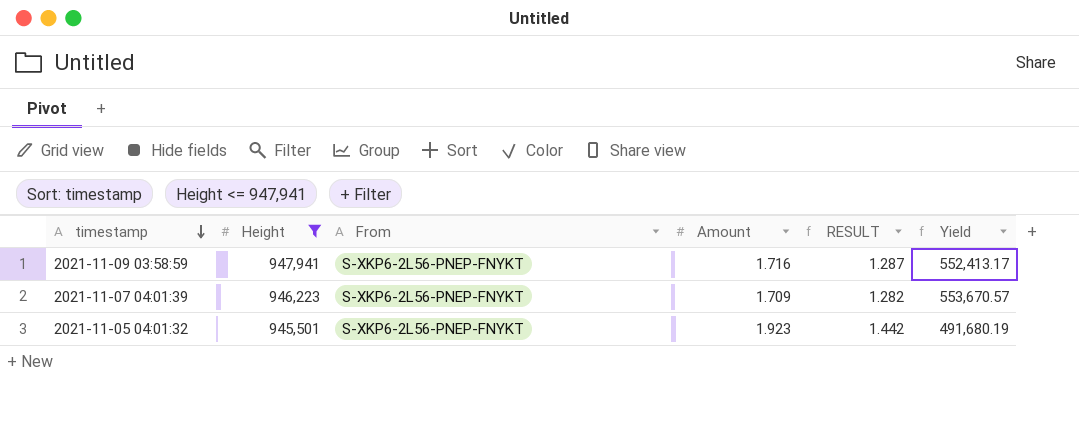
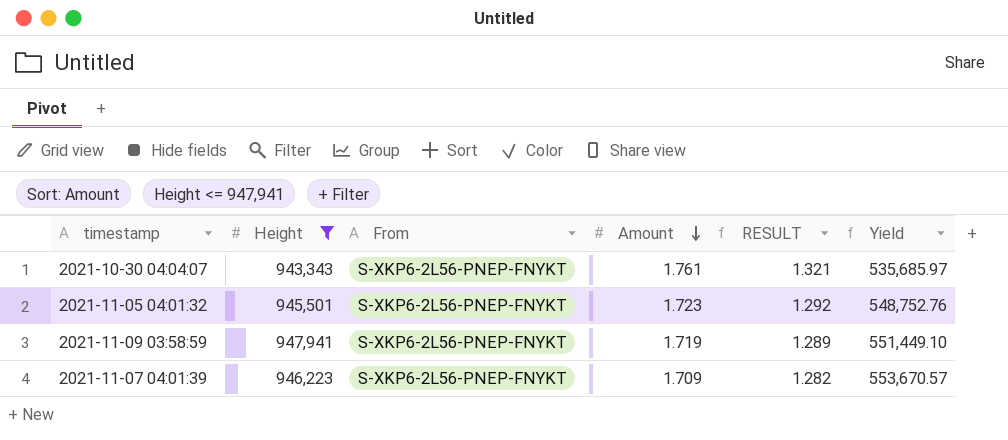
row order: timestamp descending -> Amount descending
row 2021-10-30 04:04:07: none -> 943,343 | S-XKP6-2L56-PNEP-FNYKT | 1.761 | 1.321 | 535,685.97
2021-11-05 04:01:32 | Amount: 1.923 -> 1.723
2021-11-05 04:01:32 | RESULT: 1.442 -> 1.292
2021-11-05 04:01:32 | Yield: 491,680.19 -> 548,752.76
2021-11-09 03:58:59 | Amount: 1.716 -> 1.719
2021-11-09 03:58:59 | RESULT: 1.287 -> 1.289
2021-11-09 03:58:59 | Yield: 552,413.17 -> 551,449.10

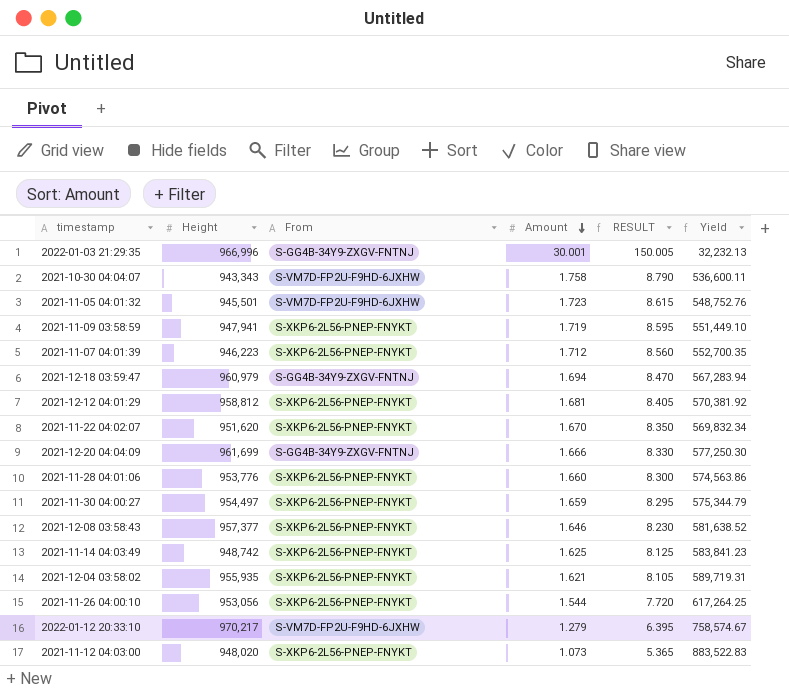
filter: Height <= 947,941 -> none
column RESULT | formula: [Amount] * 0.75 -> [Amount] * 5
2021-10-30 04:04:07 | From: S-XKP6-2L56-PNEP-FNYKT -> S-VM7D-FP2U-F9HD-6JXHW
2021-10-30 04:04:07 | Amount: 1.761 -> 1.758
2021-10-30 04:04:07 | Yield: 535,685.97 -> 536,600.11
2021-11-05 04:01:32 | From: S-XKP6-2L56-PNEP-FNYKT -> S-VM7D-FP2U-F9HD-6JXHW
2021-11-07 04:01:39 | Amount: 1.709 -> 1.712
2021-11-07 04:01:39 | Yield: 553,670.57 -> 552,700.35

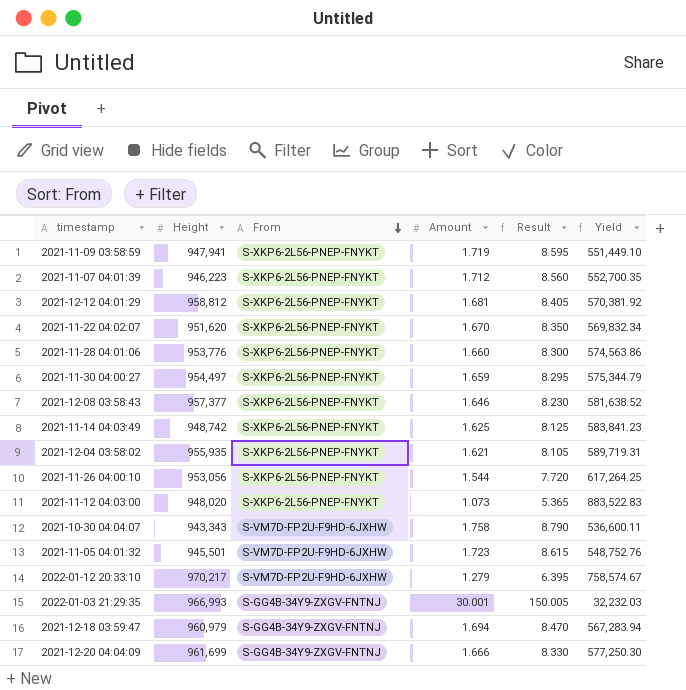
row order: Amount descending -> From descending
column name: RESULT -> Result
2022-01-03 21:29:35 | Height: 966,996 -> 966,993
2022-01-03 21:29:35 | Yield: 32,232.13 -> 32,232.03

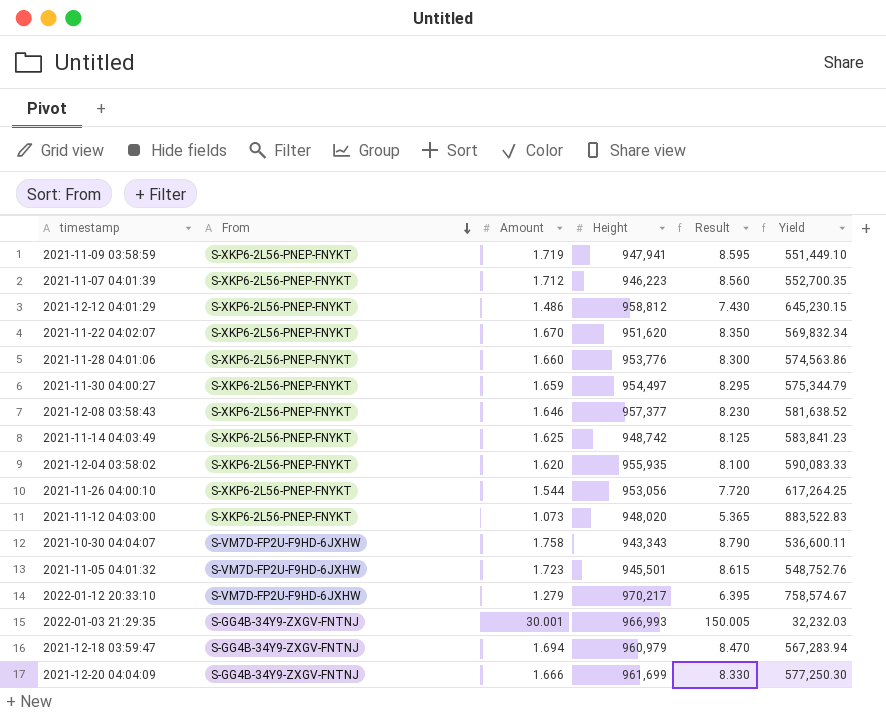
column Height | position: 2 -> 4
2021-12-12 04:01:29 | Amount: 1.681 -> 1.486
2021-12-12 04:01:29 | Result: 8.405 -> 7.430
2021-12-12 04:01:29 | Yield: 570,381.92 -> 645,230.15
2021-12-04 03:58:02 | Amount: 1.621 -> 1.620
2021-12-04 03:58:02 | Result: 8.105 -> 8.100
2021-12-04 03:58:02 | Yield: 589,719.31 -> 590,083.33

